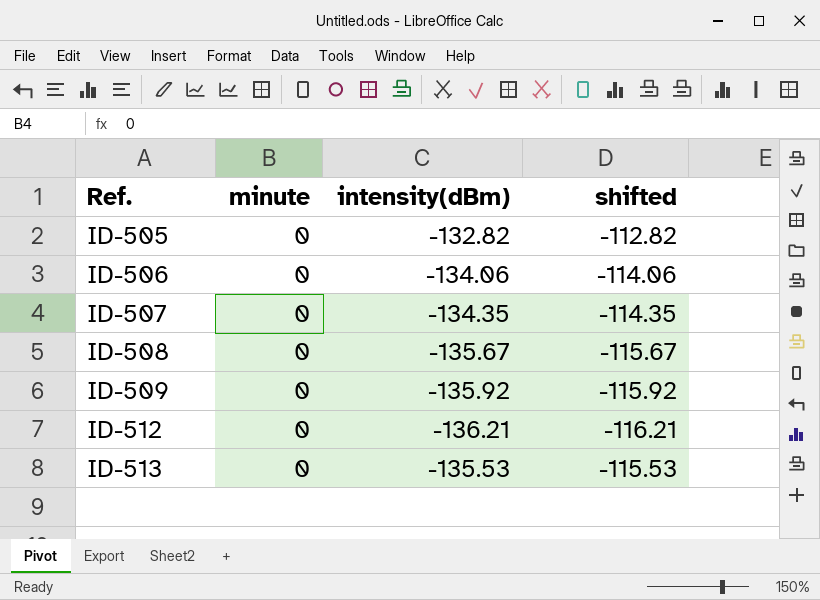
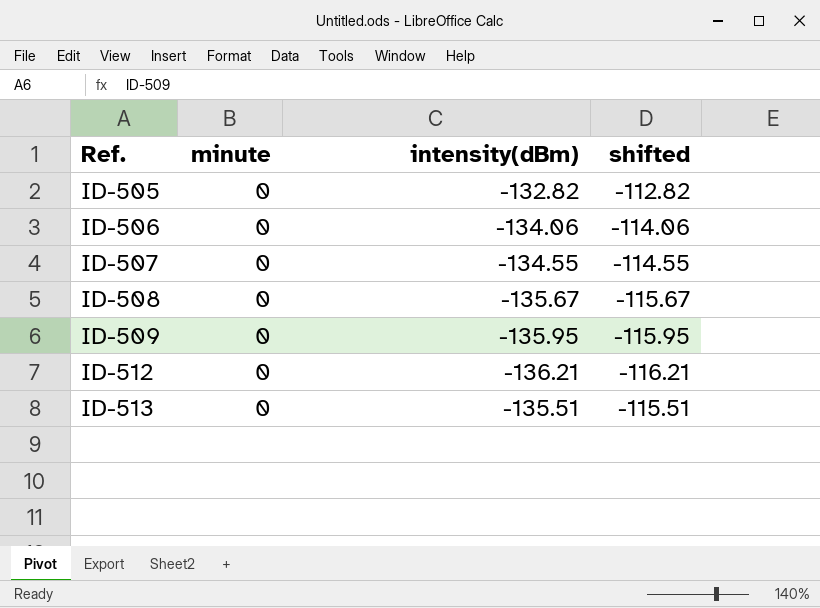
ID-507 | intensity(dBm): -134.35 -> -134.55
ID-507 | shifted: -114.35 -> -114.55
ID-509 | intensity(dBm): -135.92 -> -135.95
ID-509 | shifted: -115.92 -> -115.95
ID-513 | intensity(dBm): -135.53 -> -135.51
ID-513 | shifted: -115.53 -> -115.51

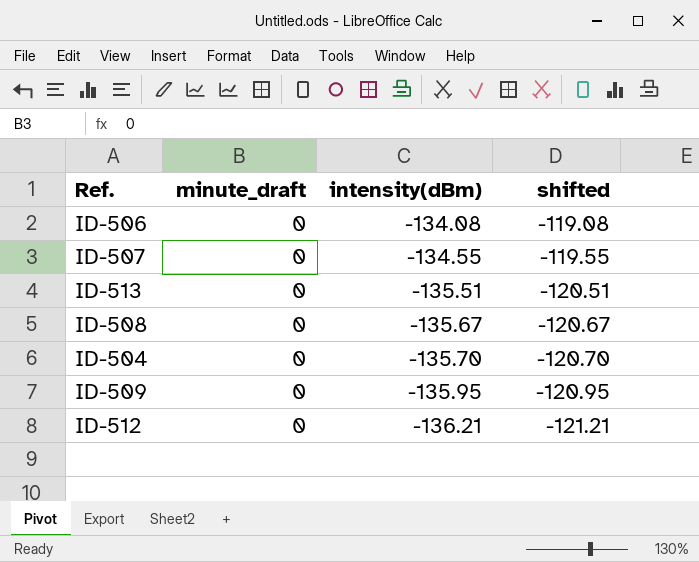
row order: Ref. ascending -> intensity(dBm) descending
column name: minute -> minute_draft
column shifted | formula: [intensity(dBm)] + 20 -> [intensity(dBm)] + 15
row ID-505: 0 | -132.82 | -112.82 -> none
ID-506 | intensity(dBm): -134.06 -> -134.08
row ID-504: none -> 0 | -135.70 | -120.70

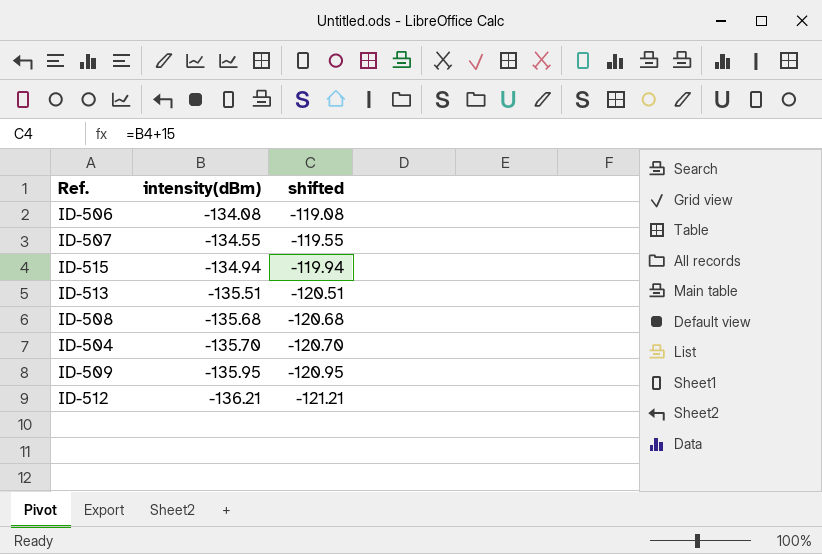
column minute_draft | position: 2 -> none
row ID-515: none -> -134.94 | -119.94
ID-508 | intensity(dBm): -135.67 -> -135.68
ID-508 | shifted: -120.67 -> -120.68

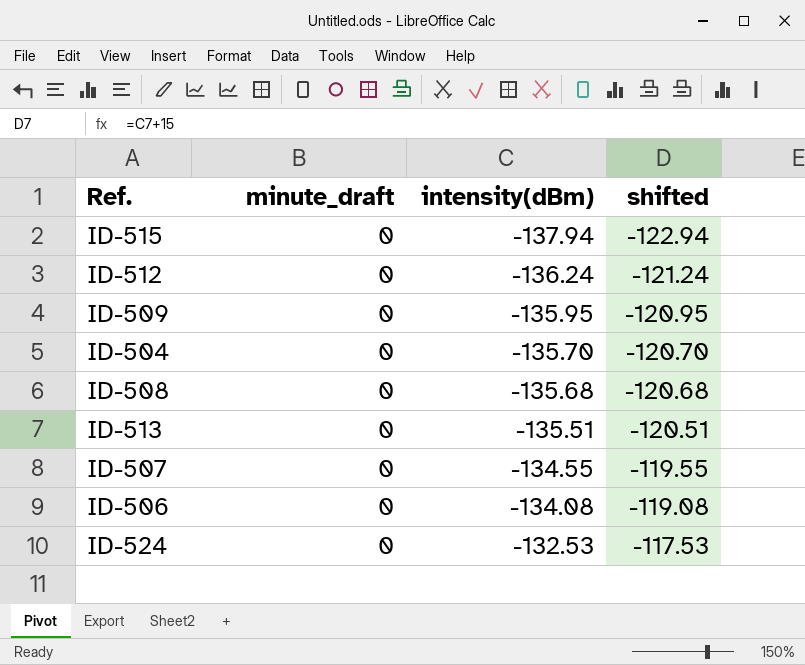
row order: intensity(dBm) descending -> intensity(dBm) ascending
column minute_draft | position: none -> 2
ID-515 | intensity(dBm): -134.94 -> -137.94
ID-515 | shifted: -119.94 -> -122.94
ID-512 | intensity(dBm): -136.21 -> -136.24
ID-512 | shifted: -121.21 -> -121.24
row ID-524: none -> 0 | -132.53 | -117.53

